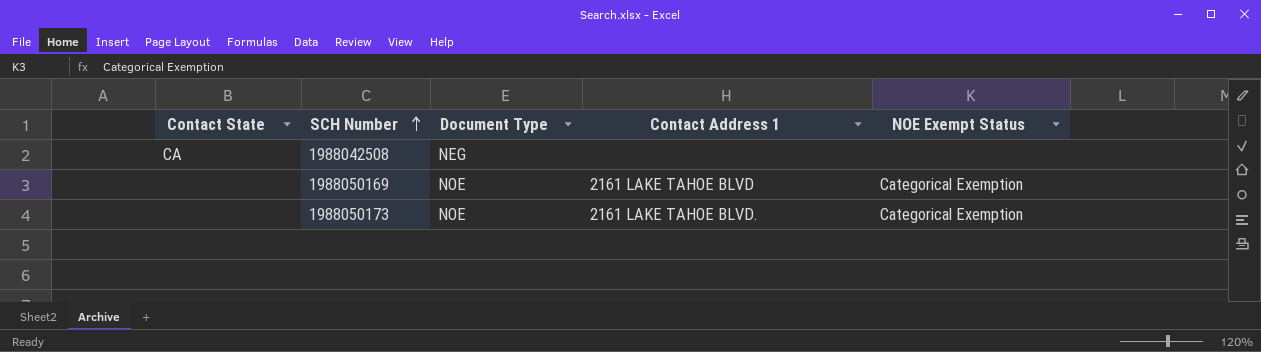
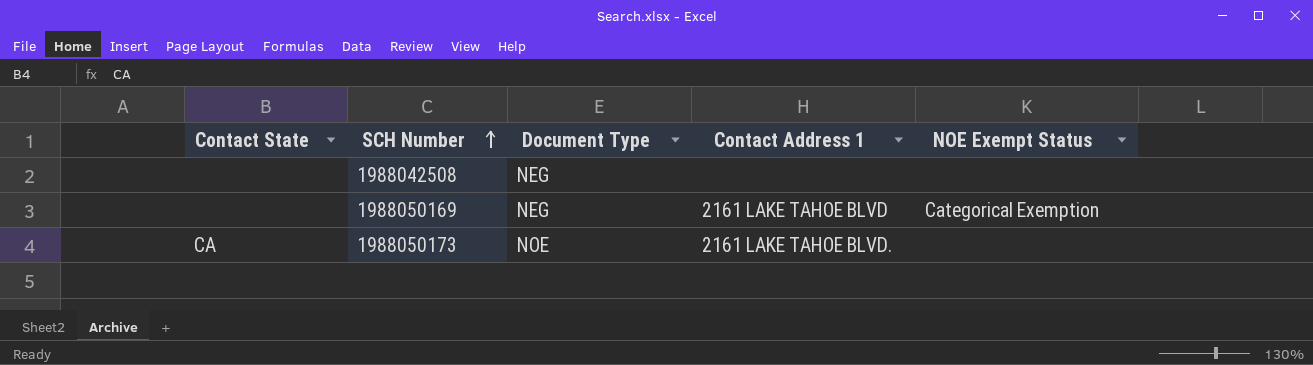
1988042508 | Contact State: CA -> none
1988050169 | Document Type: NOE -> NEG
1988050173 | Contact State: none -> CA
1988050173 | NOE Exempt Status: Categorical Exemption -> none

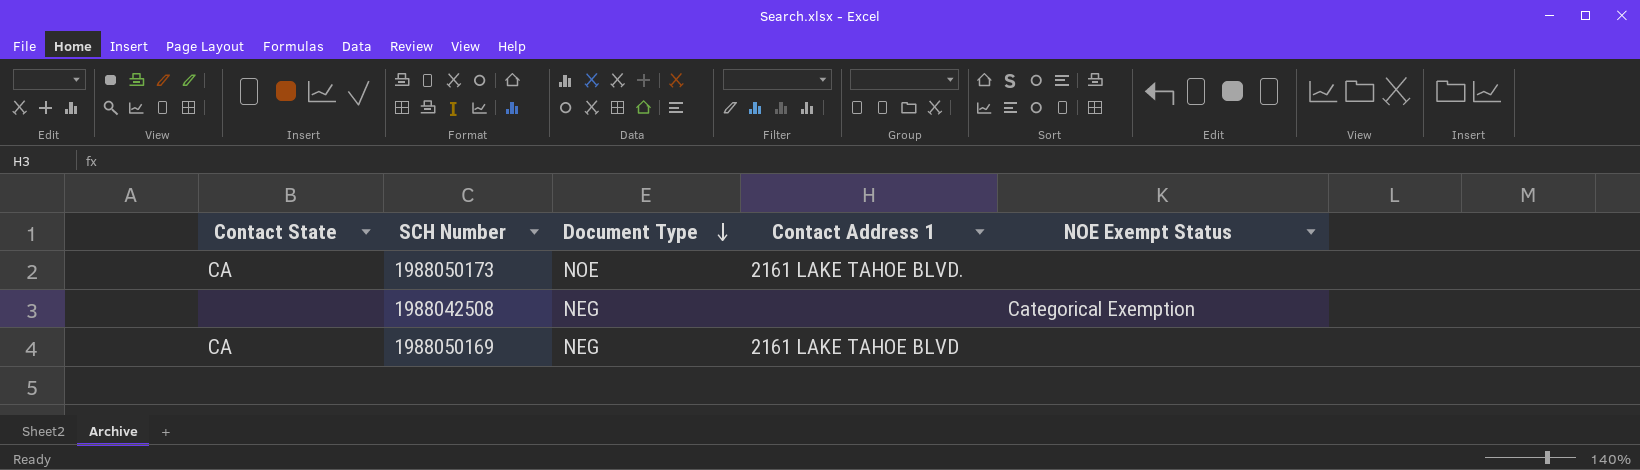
row order: SCH Number ascending -> Document Type descending
1988042508 | NOE Exempt Status: none -> Categorical Exemption
1988050169 | Contact State: none -> CA
1988050169 | NOE Exempt Status: Categorical Exemption -> none

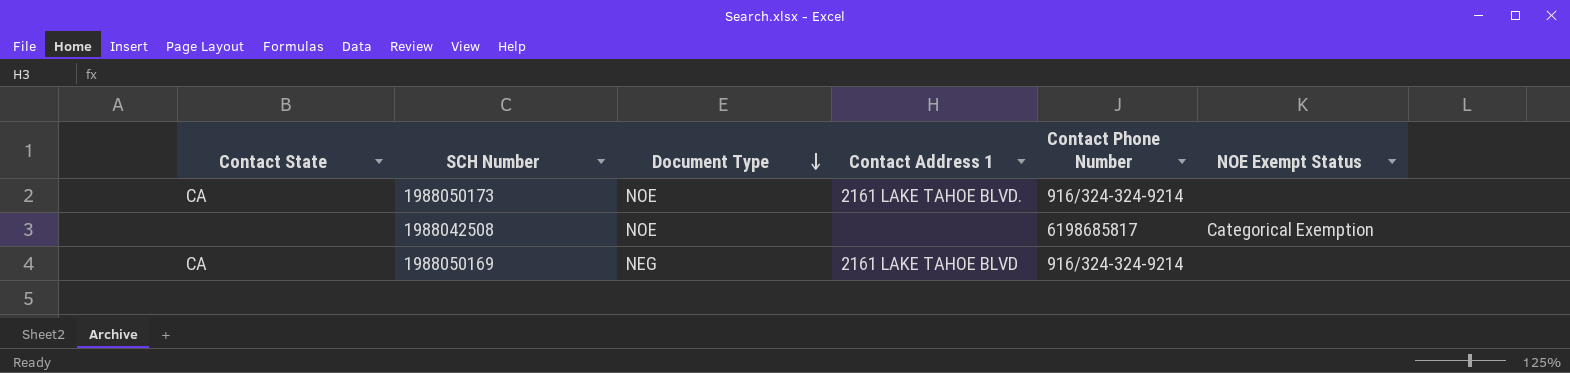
column Contact Phone Number | position: none -> 5
1988042508 | Document Type: NEG -> NOE

